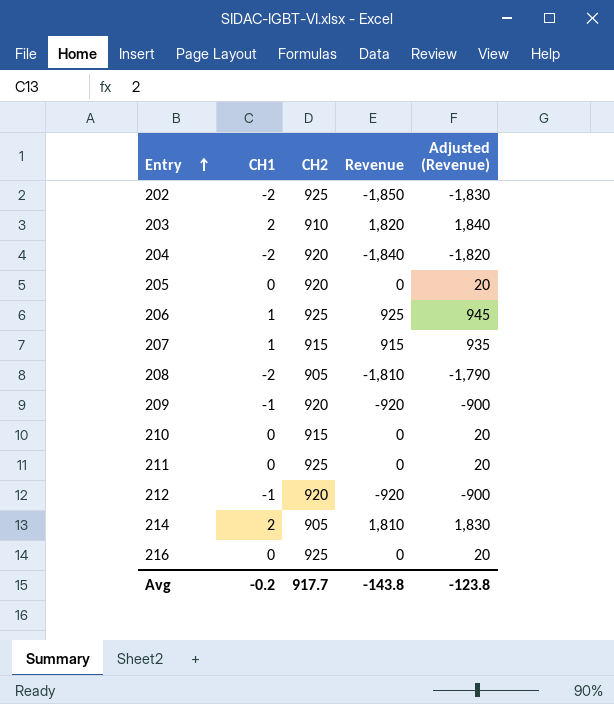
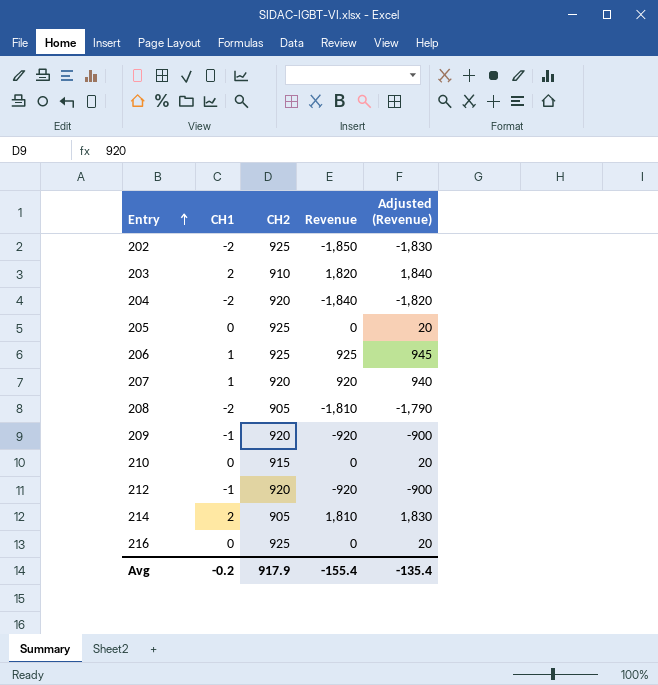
row 211: 0 | 925 | 0 | 20 -> none
205 | CH2: 920 -> 925
207 | CH2: 915 -> 920
207 | Revenue: 915 -> 920
207 | Adjusted (Revenue): 935 -> 940
Avg | CH2: 917.7 -> 917.9
Avg | Revenue: -143.8 -> -155.4
Avg | Adjusted (Revenue): -123.8 -> -135.4

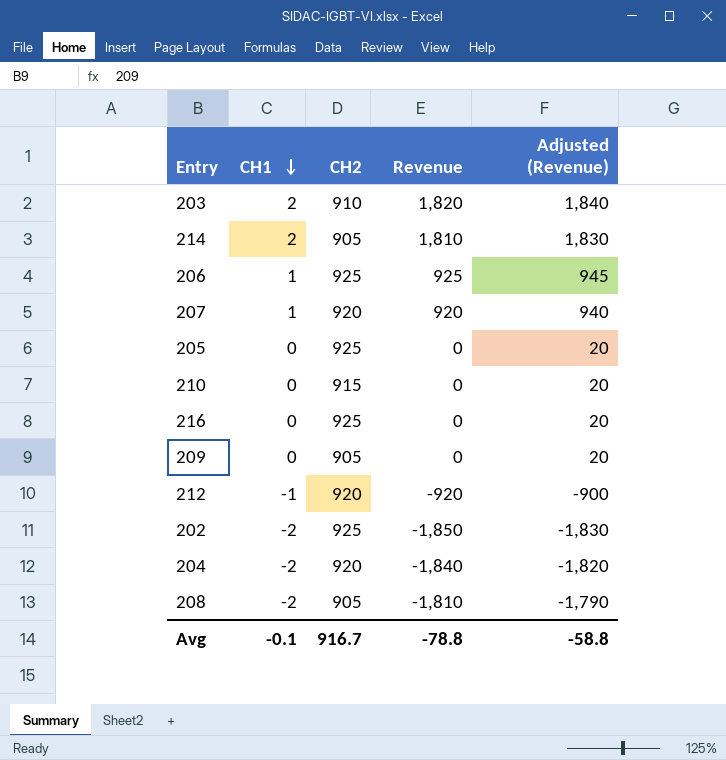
row order: Entry ascending -> CH1 descending
209 | CH1: -1 -> 0
209 | CH2: 920 -> 905
209 | Revenue: -920 -> 0
209 | Adjusted (Revenue): -900 -> 20
Avg | CH1: -0.2 -> -0.1
Avg | CH2: 917.9 -> 916.7
Avg | Revenue: -155.4 -> -78.8
Avg | Adjusted (Revenue): -135.4 -> -58.8

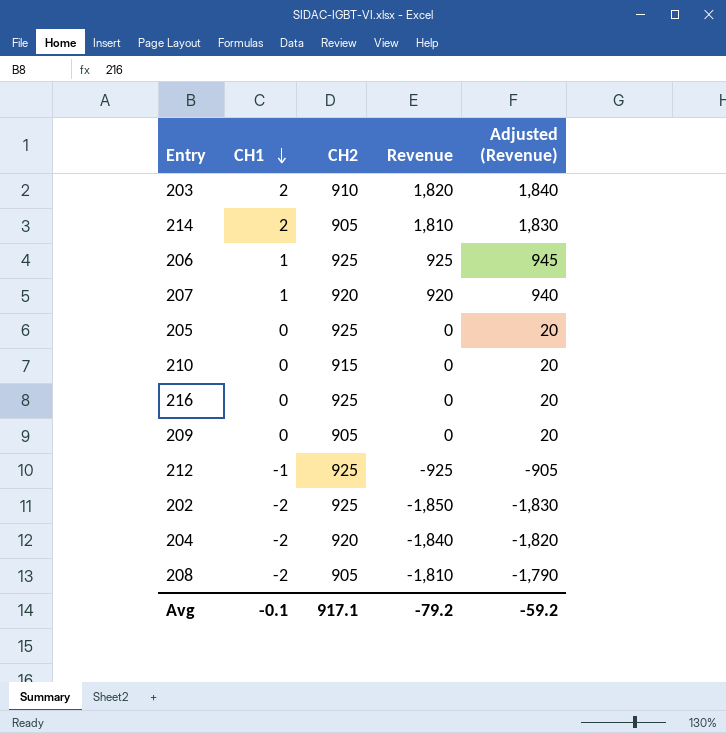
212 | CH2: 920 -> 925
212 | Revenue: -920 -> -925
212 | Adjusted (Revenue): -900 -> -905
Avg | CH2: 916.7 -> 917.1
Avg | Revenue: -78.8 -> -79.2
Avg | Adjusted (Revenue): -58.8 -> -59.2

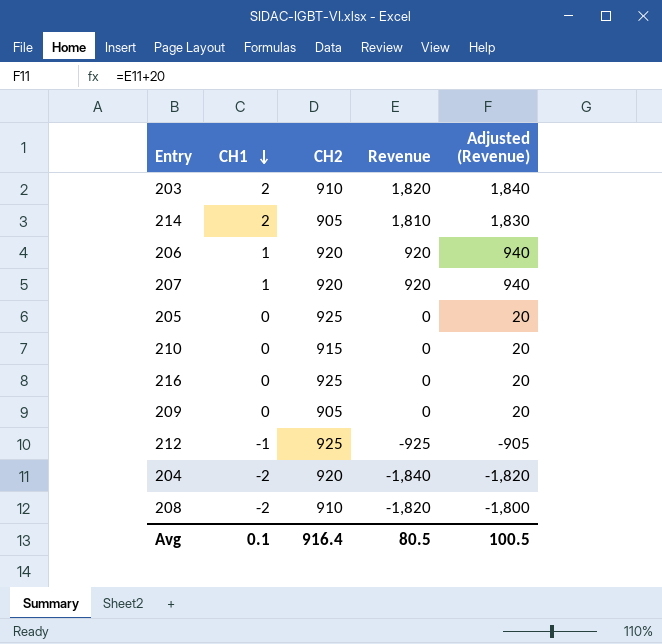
row 202: -2 | 925 | -1,850 | -1,830 -> none
206 | CH2: 925 -> 920
206 | Revenue: 925 -> 920
206 | Adjusted (Revenue): 945 -> 940
208 | CH2: 905 -> 910
208 | Revenue: -1,810 -> -1,820
208 | Adjusted (Revenue): -1,790 -> -1,800
Avg | CH1: -0.1 -> 0.1
Avg | CH2: 917.1 -> 916.4
Avg | Revenue: -79.2 -> 80.5
Avg | Adjusted (Revenue): -59.2 -> 100.5

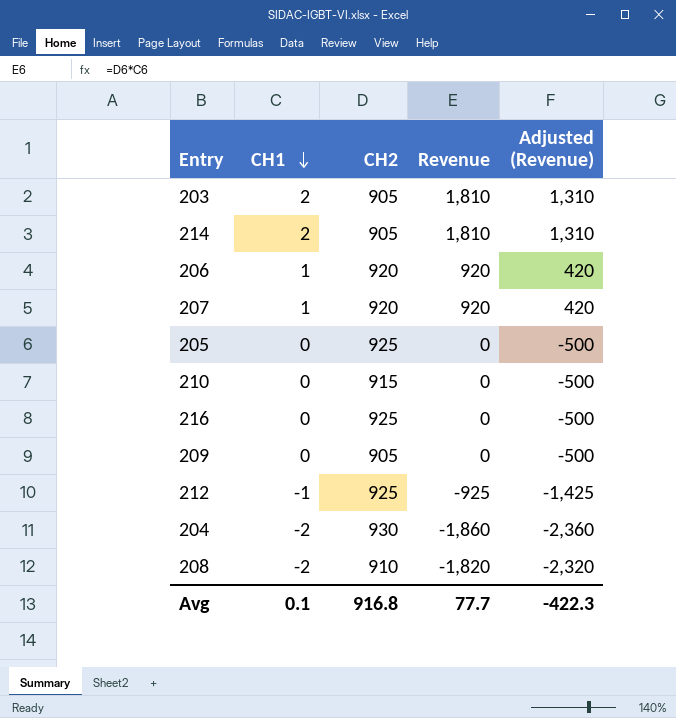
column Adjusted (Revenue) | formula: [Revenue] + 20 -> [Revenue] - 500
203 | CH2: 910 -> 905
203 | Revenue: 1,820 -> 1,810
204 | CH2: 920 -> 930
204 | Revenue: -1,840 -> -1,860
Avg | CH2: 916.4 -> 916.8
Avg | Revenue: 80.5 -> 77.7
Avg | Adjusted (Revenue): 100.5 -> -422.3

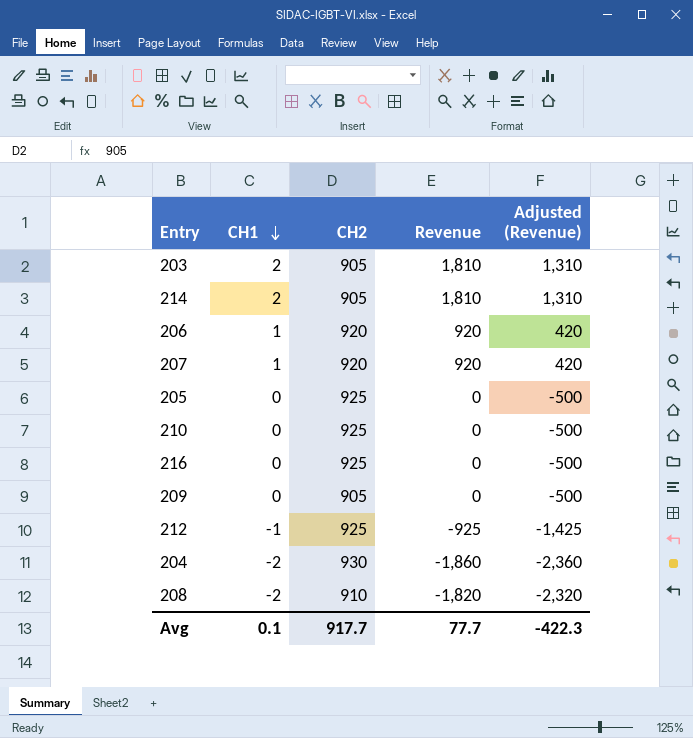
210 | CH2: 915 -> 925
Avg | CH2: 916.8 -> 917.7

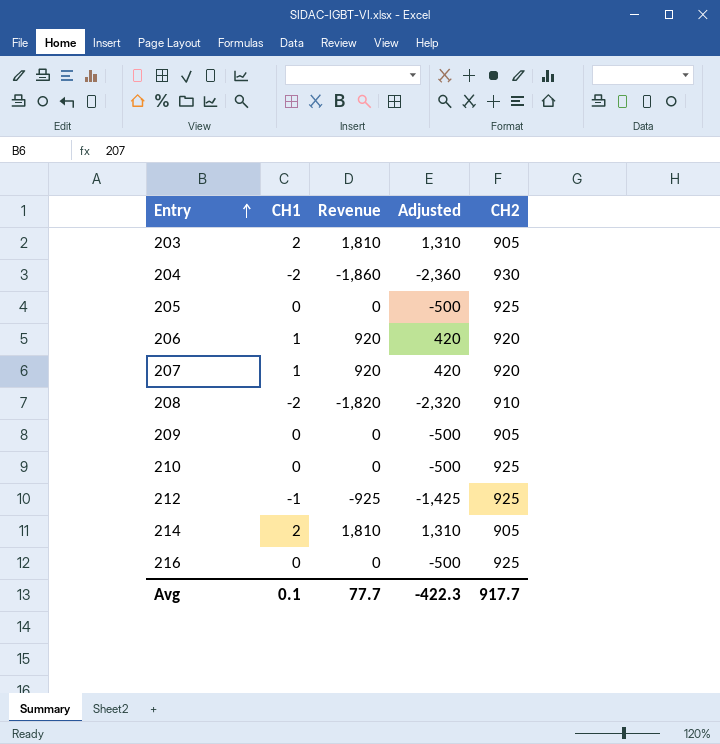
row order: CH1 descending -> Entry ascending
column name: Adjusted (Revenue) -> Adjusted
column CH2 | position: 3 -> 5

